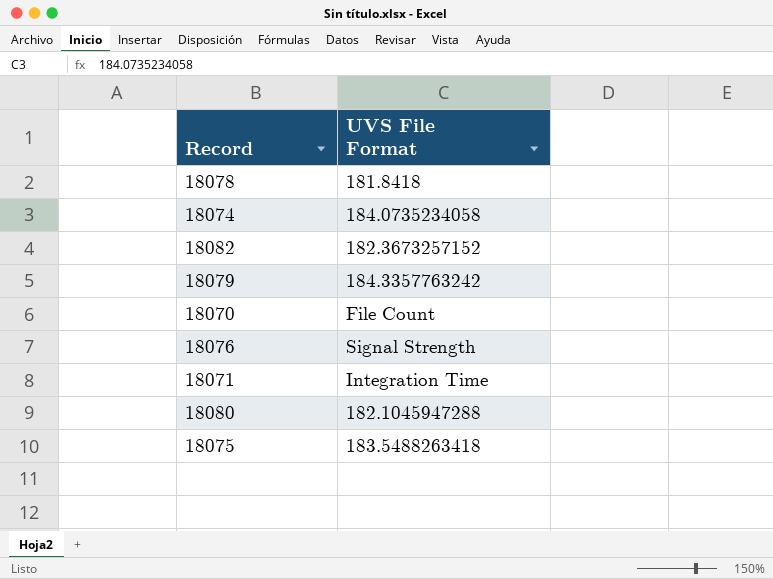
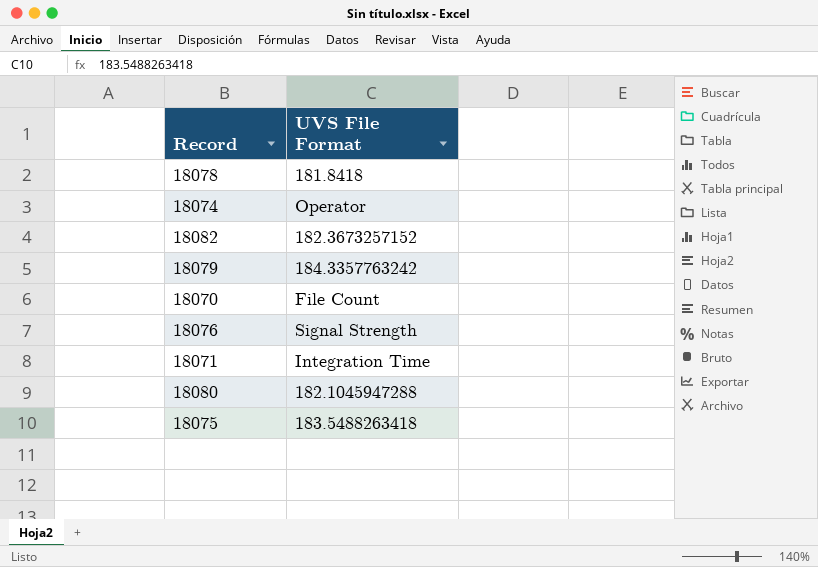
18074 | UVS File Format: 184.0735234058 -> Operator

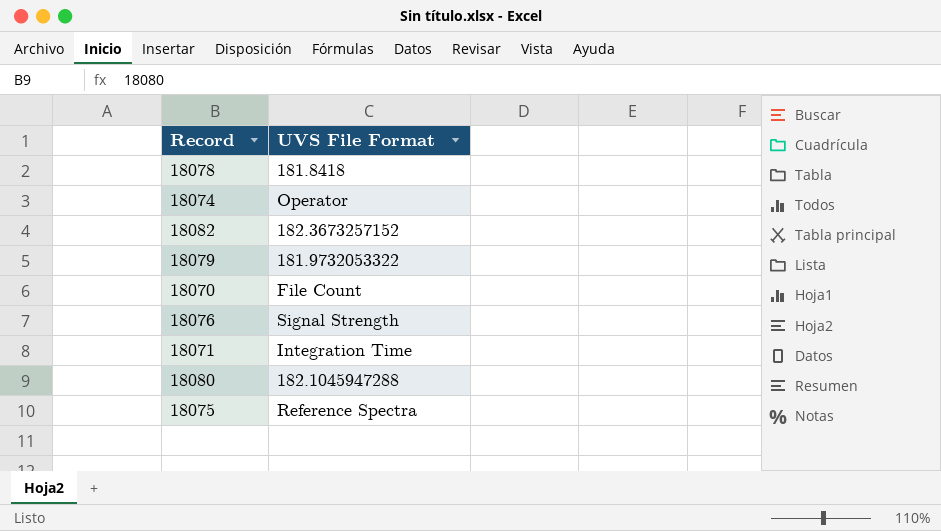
18079 | UVS File Format: 184.3357763242 -> 181.9732053322
18075 | UVS File Format: 183.5488263418 -> Reference Spectra

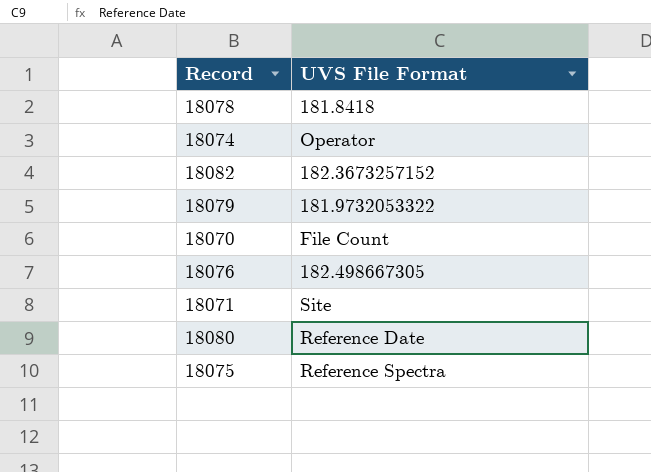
18076 | UVS File Format: Signal Strength -> 182.498667305
18071 | UVS File Format: Integration Time -> Site
18080 | UVS File Format: 182.1045947288 -> Reference Date

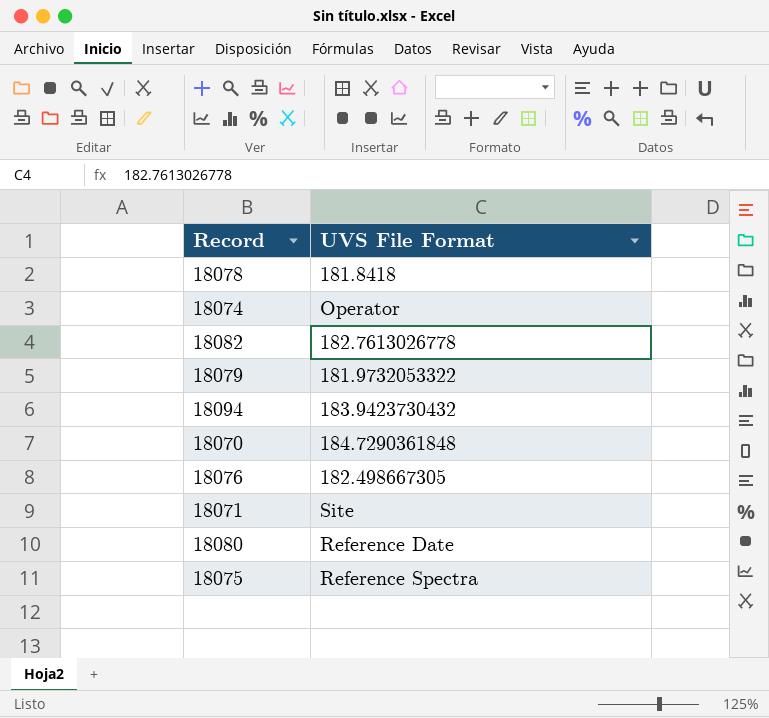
18082 | UVS File Format: 182.3673257152 -> 182.7613026778
row 18094: none -> 183.9423730432
18070 | UVS File Format: File Count -> 184.7290361848

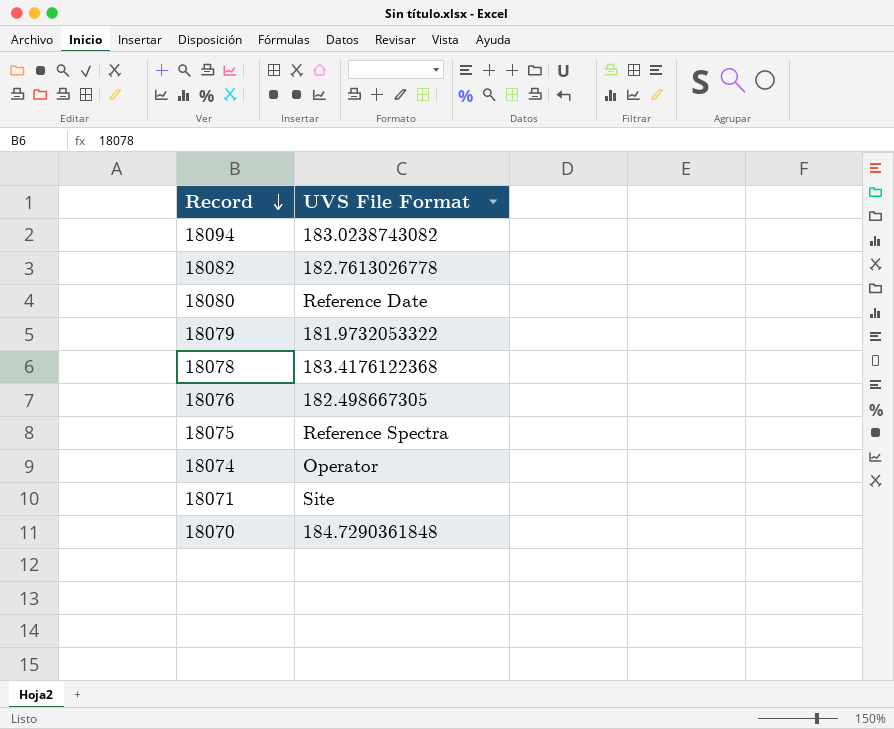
row order: none -> Record descending
18094 | UVS File Format: 183.9423730432 -> 183.0238743082
18078 | UVS File Format: 181.8418 -> 183.4176122368

